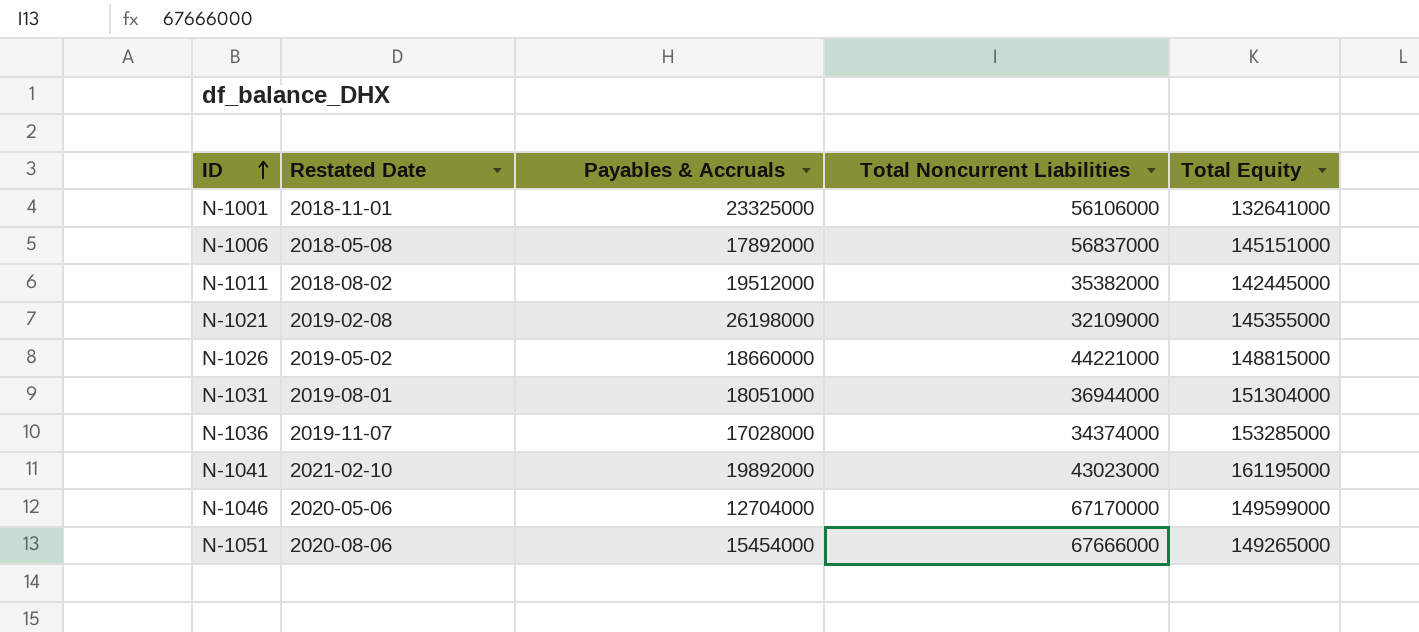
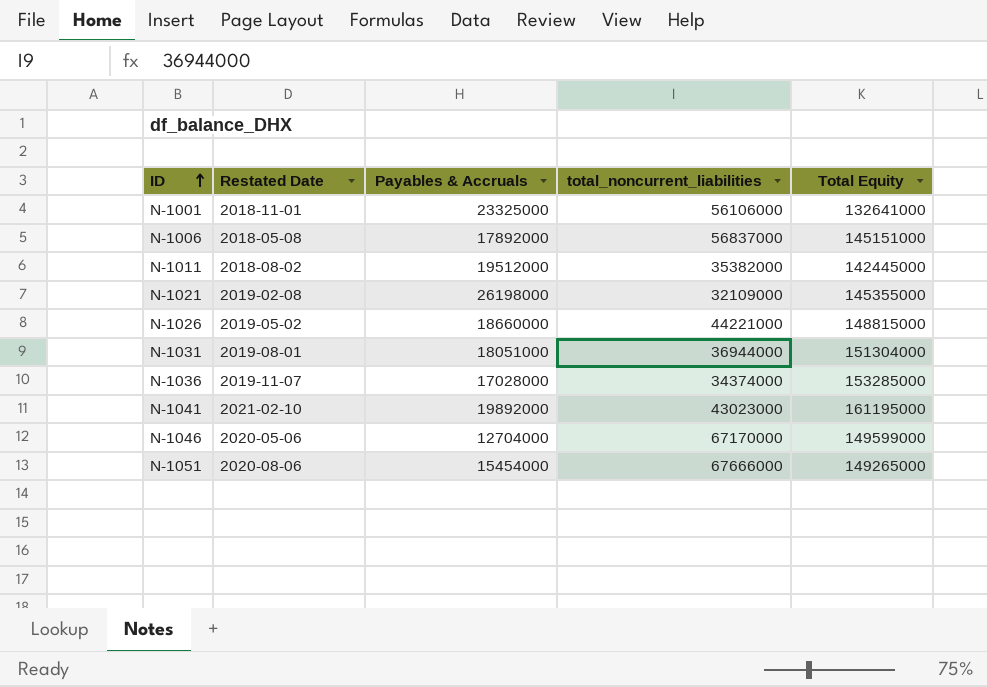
column name: Total Noncurrent Liabilities -> total_noncurrent_liabilities

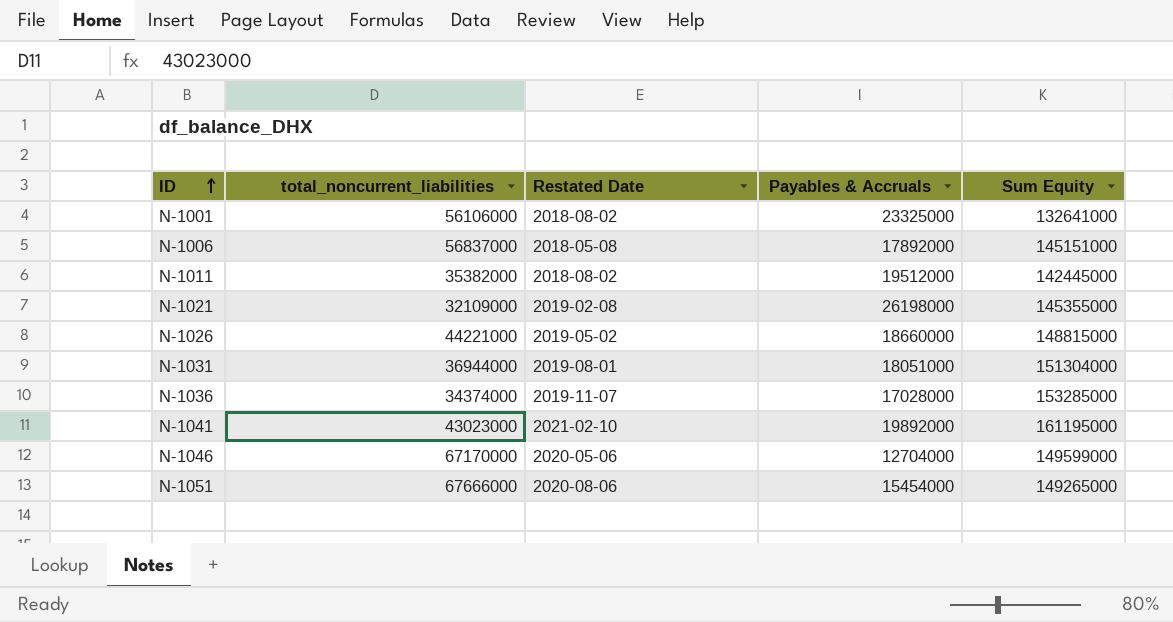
column total_noncurrent_liabilities | position: 4 -> 2
column name: Total Equity -> Sum Equity
N-1001 | Restated Date: 2018-11-01 -> 2018-08-02

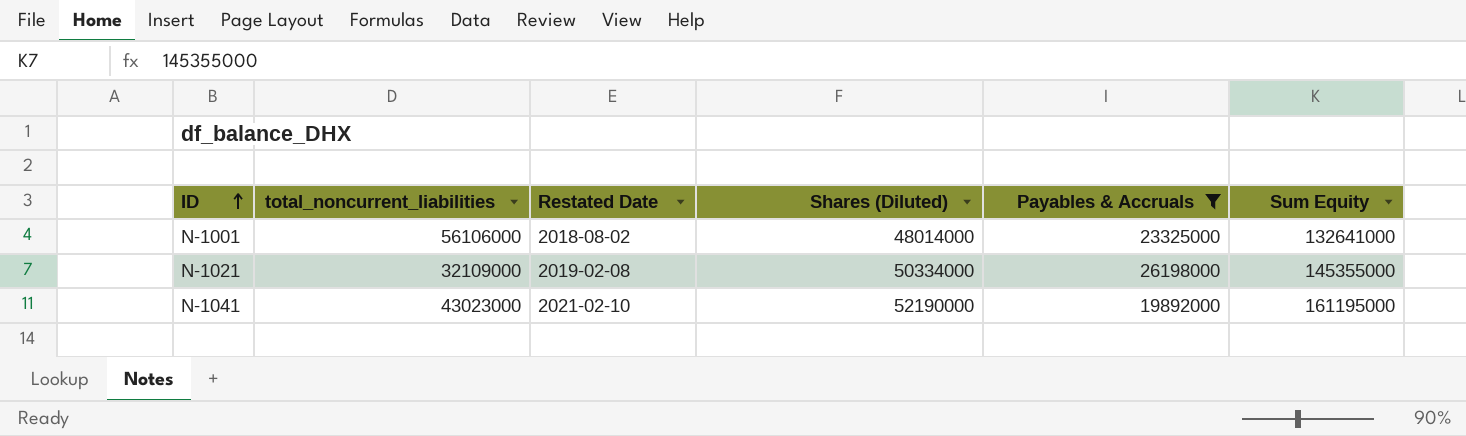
filter: none -> Payables & Accruals >= 19892000
column Shares (Diluted) | position: none -> 4

